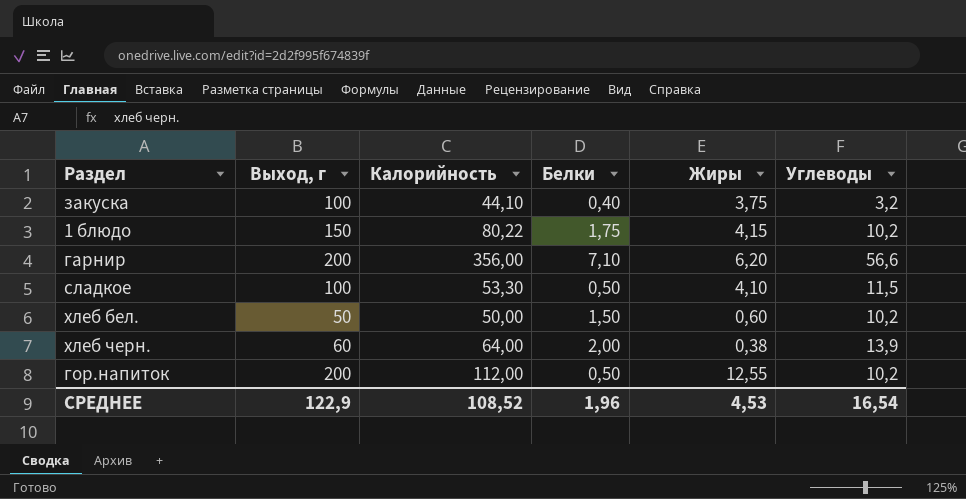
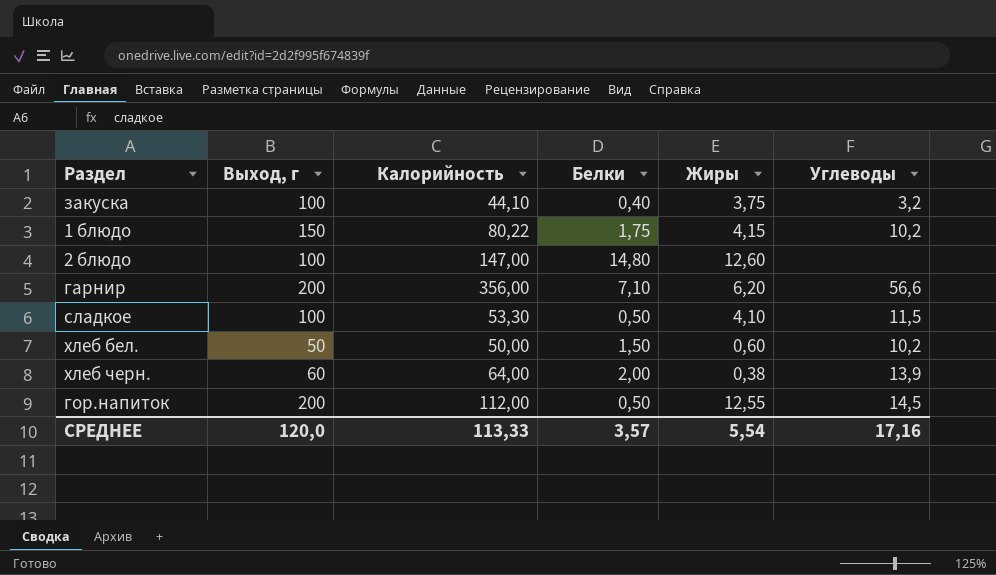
row 2 блюдо: none -> 100 | 147,00 | 14,80 | 12,60 | none
гор.напиток | Углеводы: 10,2 -> 14,5
СРЕДНЕЕ | Выход, г: 122,9 -> 120,0
СРЕДНЕЕ | Калорийность: 108,52 -> 113,33
СРЕДНЕЕ | Белки: 1,96 -> 3,57
СРЕДНЕЕ | Жиры: 4,53 -> 5,54
СРЕДНЕЕ | Углеводы: 16,54 -> 17,16

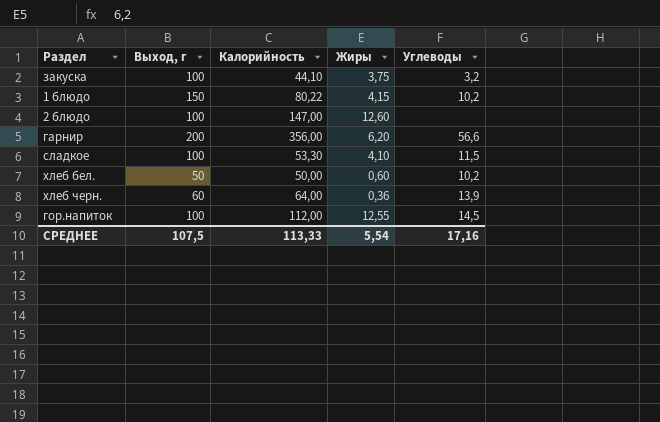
column Белки | position: 4 -> none
хлеб черн. | Жиры: 0,38 -> 0,36
гор.напиток | Выход, г: 200 -> 100
СРЕДНЕЕ | Выход, г: 120,0 -> 107,5

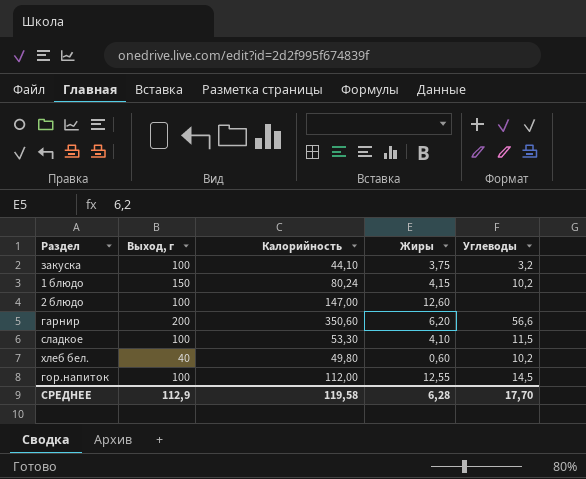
row хлеб черн.: 60 | 64,00 | 0,36 | 13,9 -> none
1 блюдо | Калорийность: 80,22 -> 80,24
гарнир | Калорийность: 356,00 -> 350,60
хлеб бел. | Выход, г: 50 -> 40
хлеб бел. | Калорийность: 50,00 -> 49,80
СРЕДНЕЕ | Выход, г: 107,5 -> 112,9
СРЕДНЕЕ | Калорийность: 113,33 -> 119,58
СРЕДНЕЕ | Жиры: 5,54 -> 6,28
СРЕДНЕЕ | Углеводы: 17,16 -> 17,70

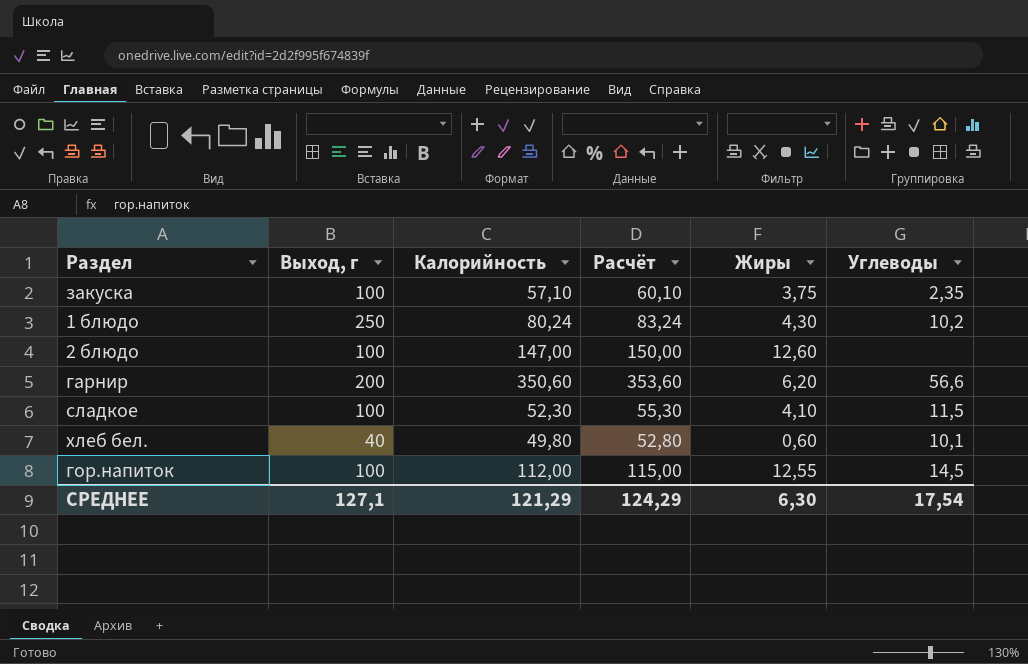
column Расчёт | formula: none -> [Калорийность] + 3
закуска | Калорийность: 44,10 -> 57,10
закуска | Углеводы: 3,2 -> 2,35
1 блюдо | Выход, г: 150 -> 250
1 блюдо | Жиры: 4,15 -> 4,30
сладкое | Калорийность: 53,30 -> 52,30
хлеб бел. | Углеводы: 10,2 -> 10,1
СРЕДНЕЕ | Выход, г: 112,9 -> 127,1
СРЕДНЕЕ | Калорийность: 119,58 -> 121,29
СРЕДНЕЕ | Жиры: 6,28 -> 6,30
СРЕДНЕЕ | Углеводы: 17,70 -> 17,54

